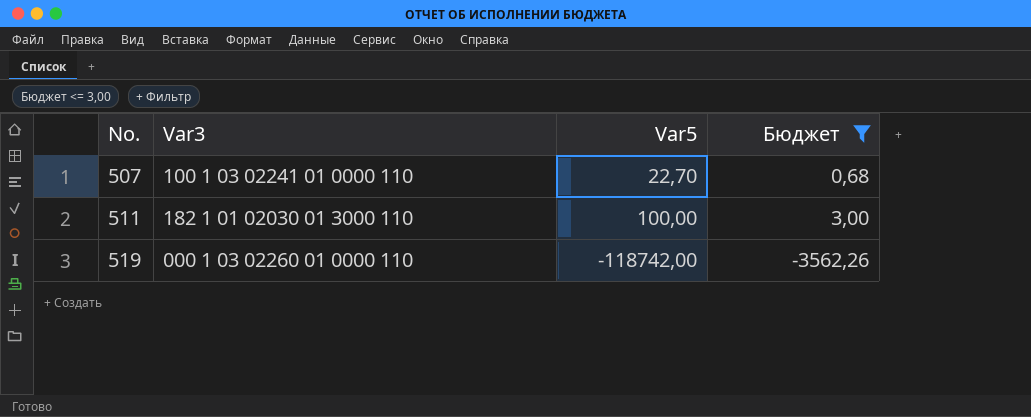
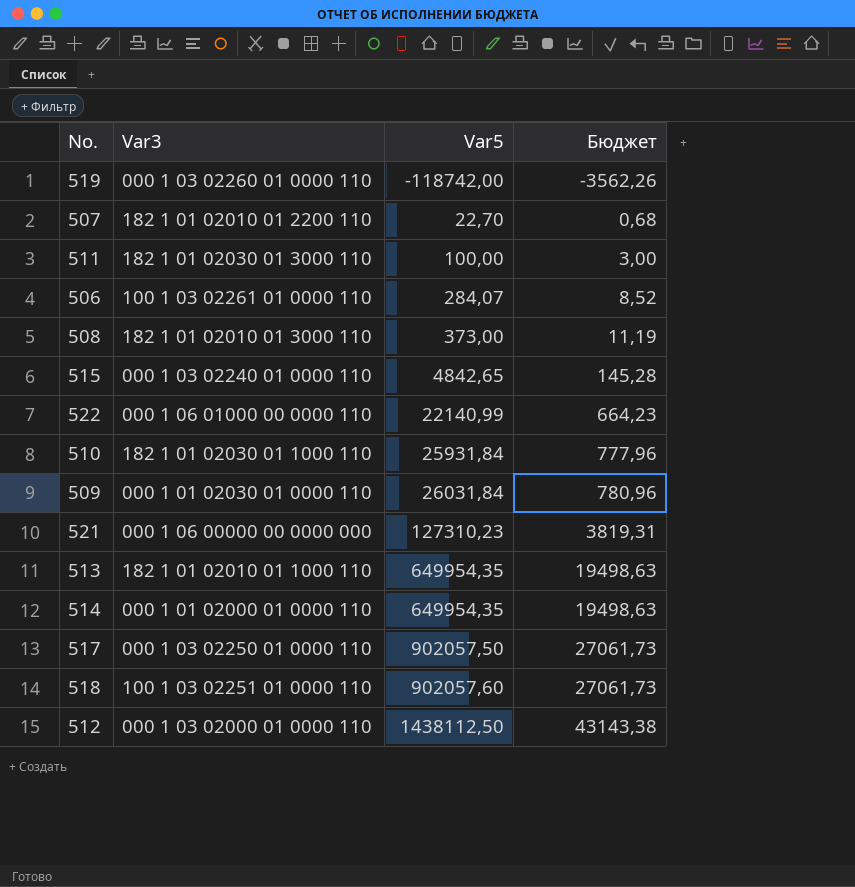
filter: Бюджет <= 3,00 -> none
row order: No. ascending -> Var5 ascending
507 | Var3: 100 1 03 02241 01 0000 110 -> 182 1 01 02010 01 2200 110

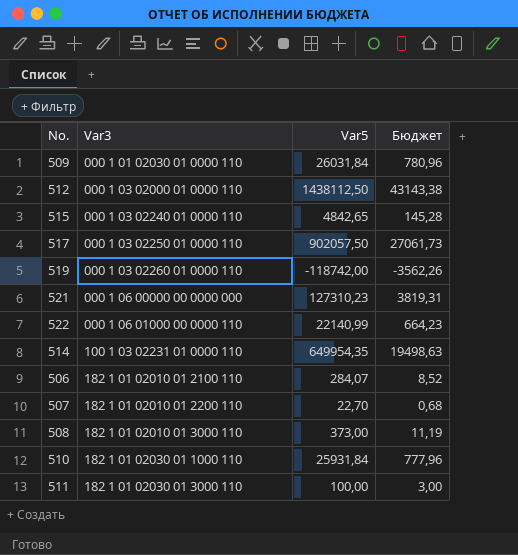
row order: Var5 ascending -> Var3 ascending
row 513: 182 1 01 02010 01 1000 110 | 649954,35 | 19498,63 -> none
row 518: 100 1 03 02251 01 0000 110 | 902057,60 | 27061,73 -> none
514 | Var3: 000 1 01 02000 01 0000 110 -> 100 1 03 02231 01 0000 110
506 | Var3: 100 1 03 02261 01 0000 110 -> 182 1 01 02010 01 2100 110

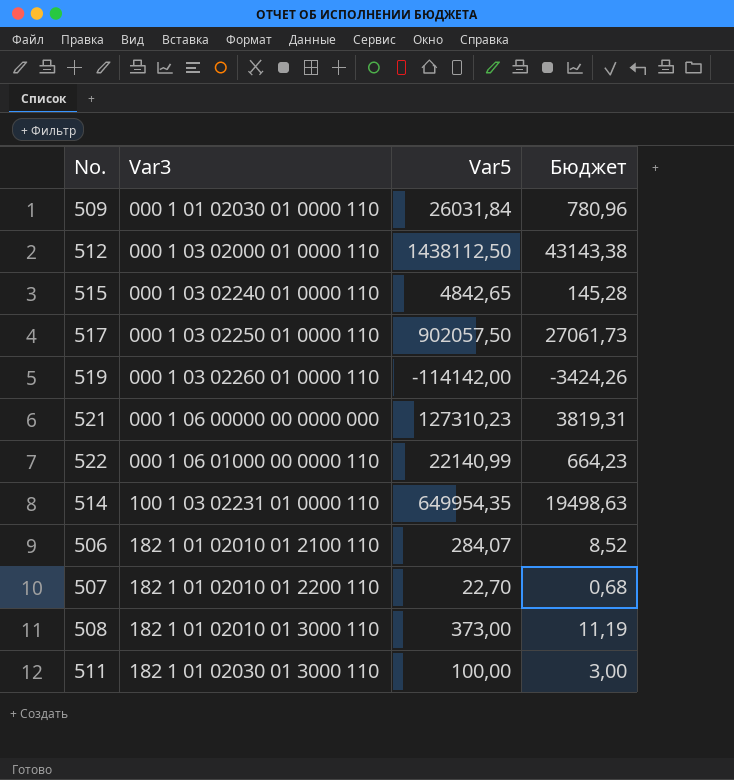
row 510: 182 1 01 02030 01 1000 110 | 25931,84 | 777,96 -> none
519 | Var5: -118742,00 -> -114142,00
519 | Бюджет: -3562,26 -> -3424,26

